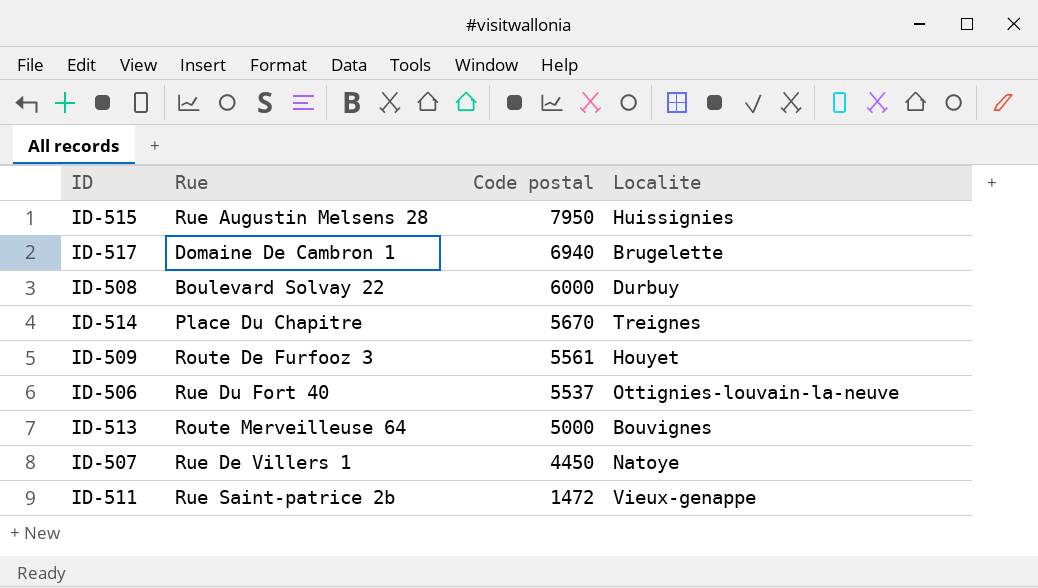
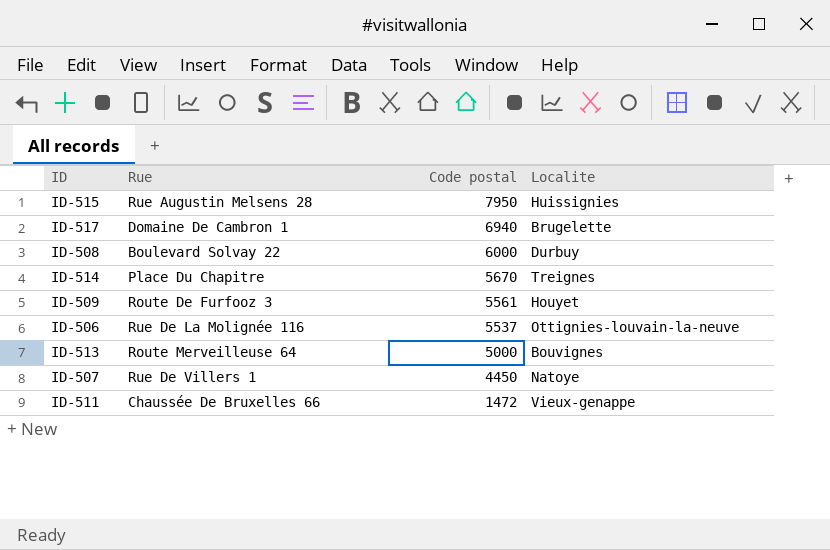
ID-506 | Rue: Rue Du Fort 40 -> Rue De La Molignée 116
ID-511 | Rue: Rue Saint-patrice 2b -> Chaussée De Bruxelles 66

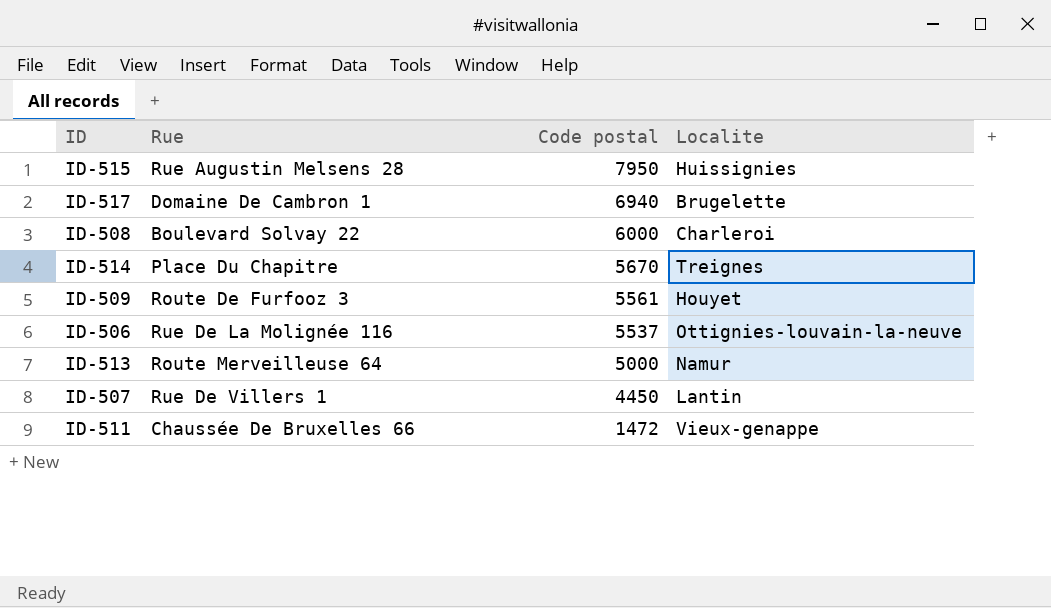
ID-508 | Localite: Durbuy -> Charleroi
ID-513 | Localite: Bouvignes -> Namur
ID-507 | Localite: Natoye -> Lantin

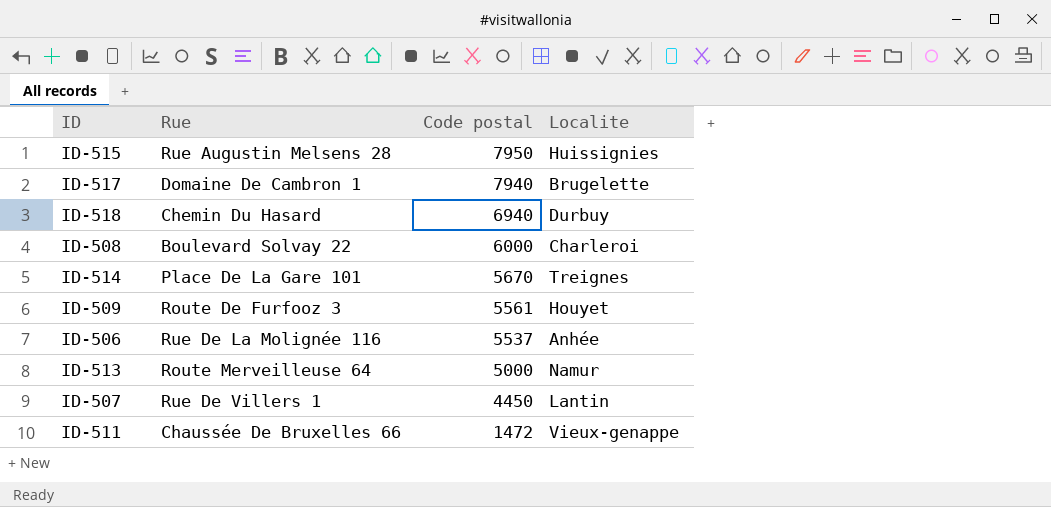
ID-517 | Code postal: 6940 -> 7940
row ID-518: none -> Chemin Du Hasard | 6940 | Durbuy
ID-514 | Rue: Place Du Chapitre -> Place De La Gare 101
ID-506 | Localite: Ottignies-louvain-la-neuve -> Anhée

